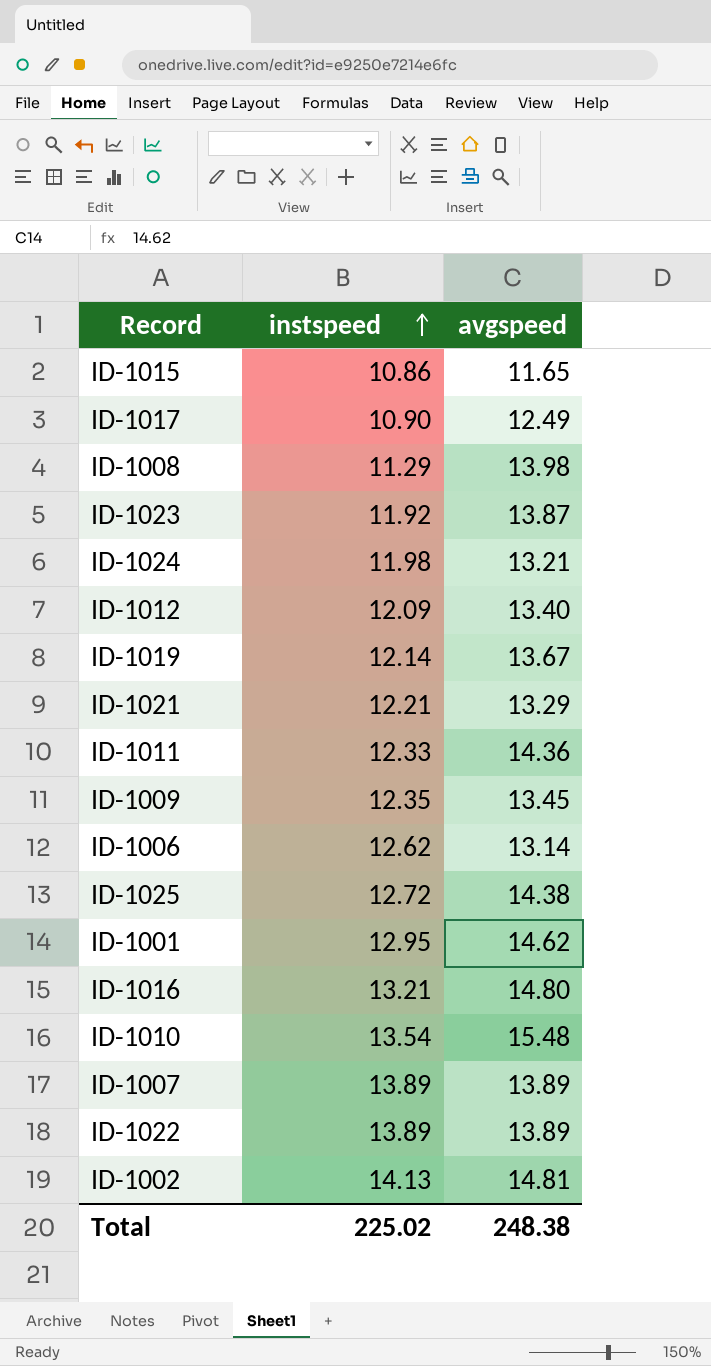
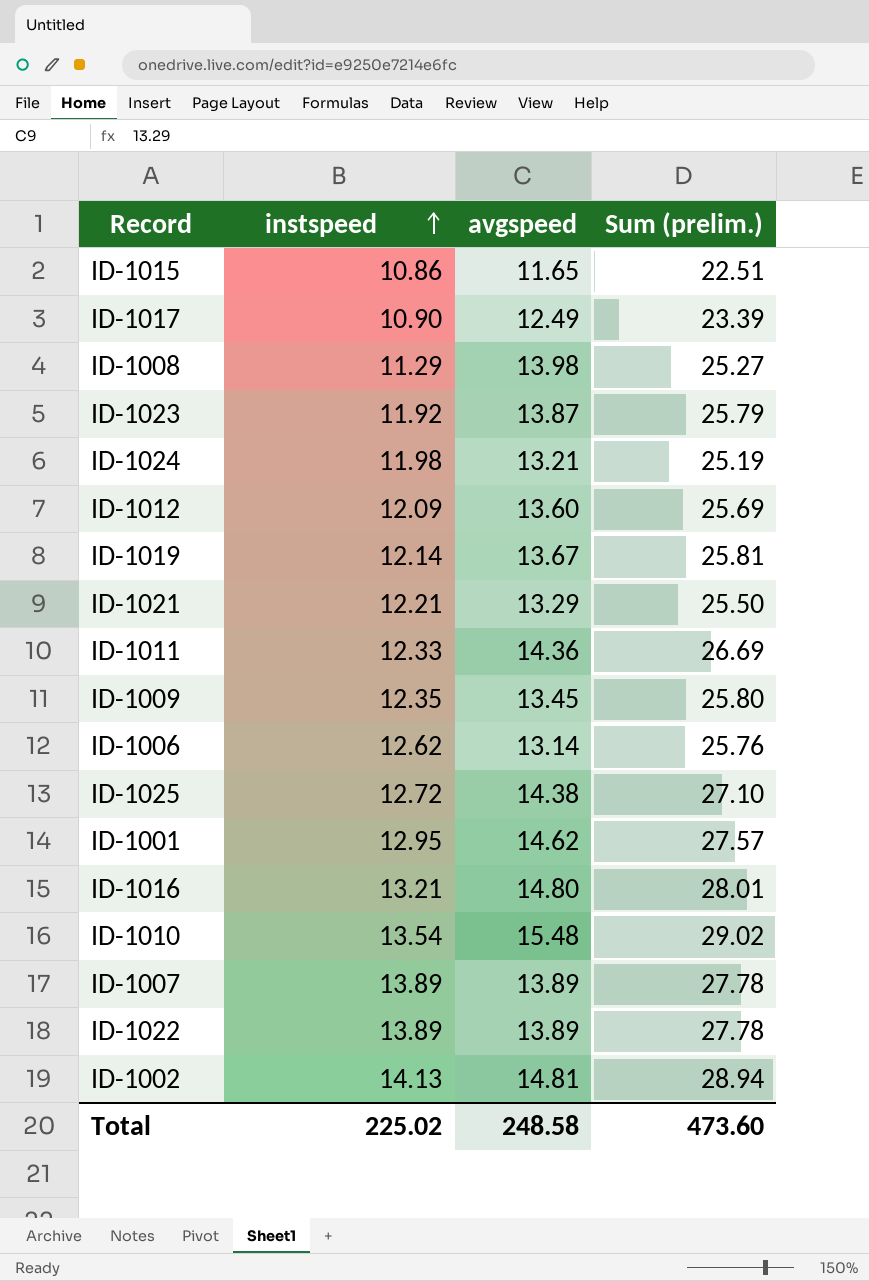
column Sum (prelim.) | formula: none -> [instspeed] + [avgspeed]
ID-1012 | avgspeed: 13.40 -> 13.60
Total | avgspeed: 248.38 -> 248.58

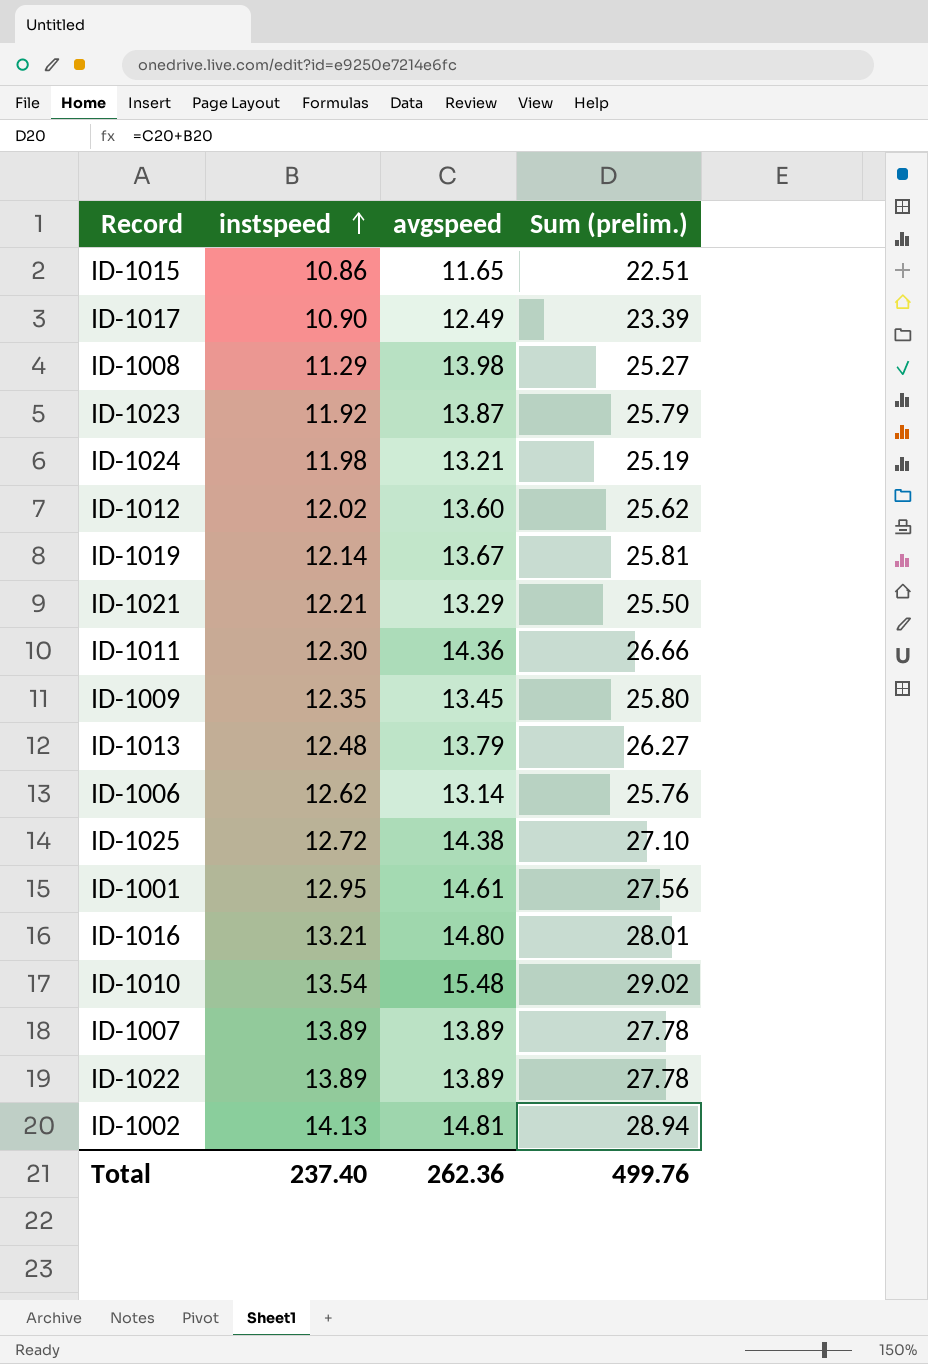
ID-1012 | instspeed: 12.09 -> 12.02
ID-1012 | Sum (prelim.): 25.69 -> 25.62
ID-1011 | instspeed: 12.33 -> 12.30
ID-1011 | Sum (prelim.): 26.69 -> 26.66
row ID-1013: none -> 12.48 | 13.79 | 26.27
ID-1001 | avgspeed: 14.62 -> 14.61
ID-1001 | Sum (prelim.): 27.57 -> 27.56
Total | instspeed: 225.02 -> 237.40
Total | avgspeed: 248.58 -> 262.36
Total | Sum (prelim.): 473.60 -> 499.76

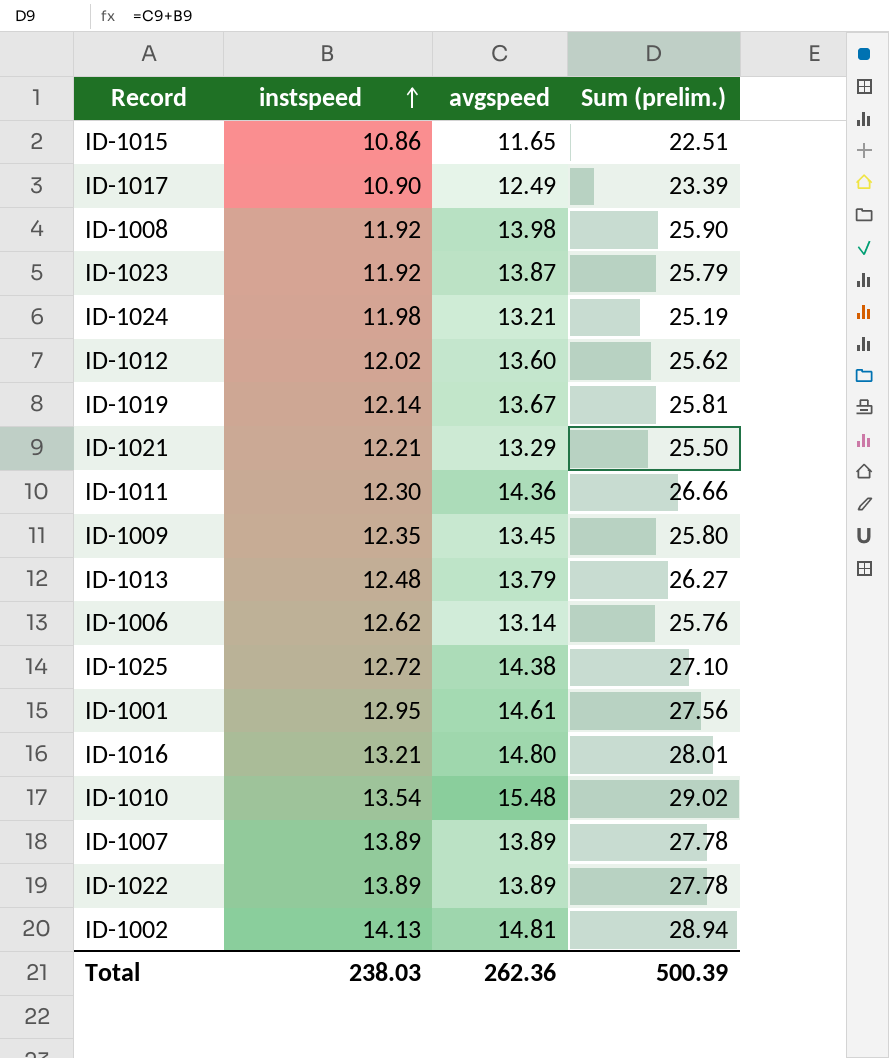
ID-1008 | instspeed: 11.29 -> 11.92
ID-1008 | Sum (prelim.): 25.27 -> 25.90
Total | instspeed: 237.40 -> 238.03
Total | Sum (prelim.): 499.76 -> 500.39

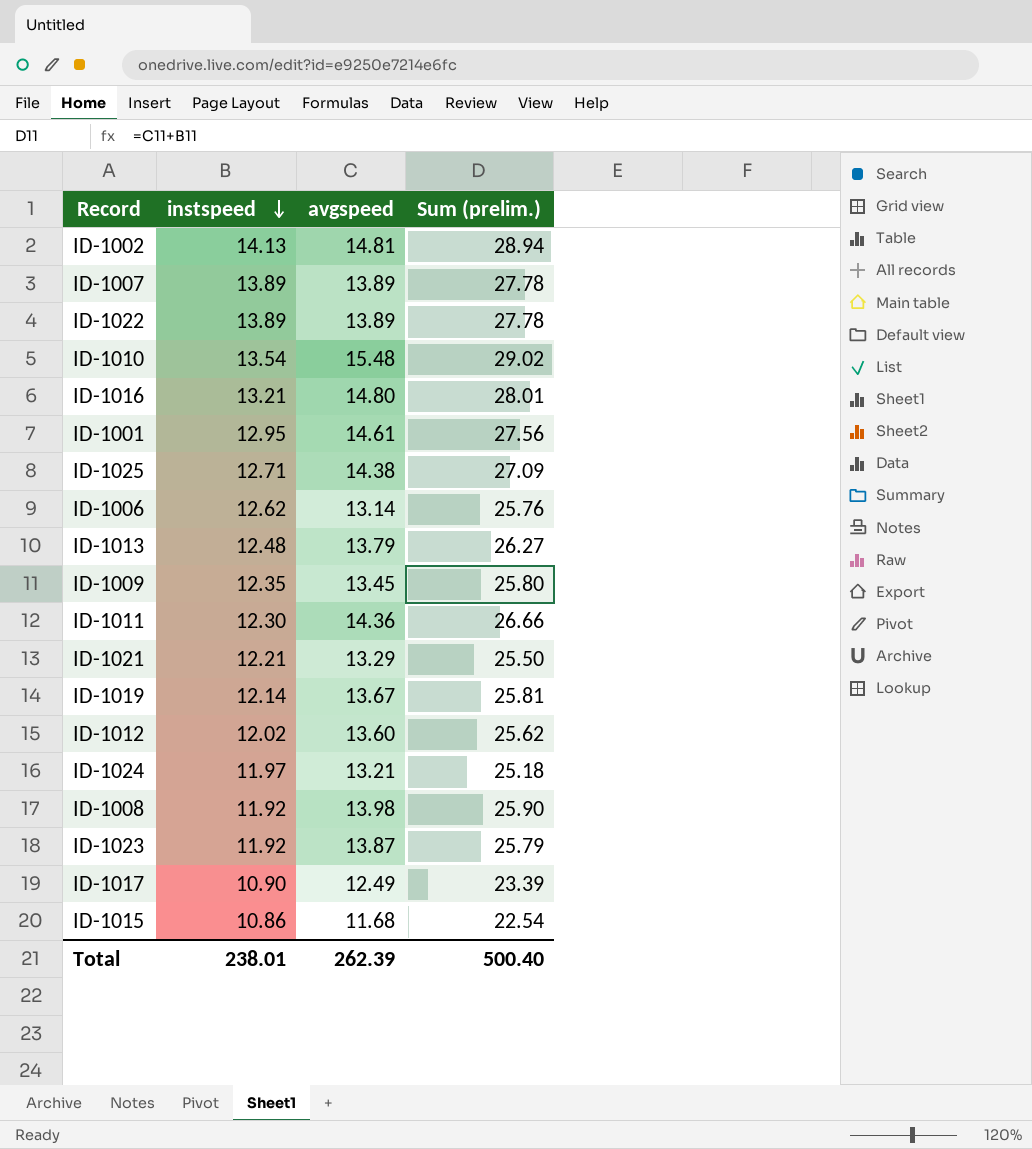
row order: instspeed ascending -> instspeed descending
ID-1025 | instspeed: 12.72 -> 12.71
ID-1025 | Sum (prelim.): 27.10 -> 27.09
ID-1024 | instspeed: 11.98 -> 11.97
ID-1024 | Sum (prelim.): 25.19 -> 25.18
ID-1015 | avgspeed: 11.65 -> 11.68
ID-1015 | Sum (prelim.): 22.51 -> 22.54
Total | instspeed: 238.03 -> 238.01
Total | avgspeed: 262.36 -> 262.39
Total | Sum (prelim.): 500.39 -> 500.40

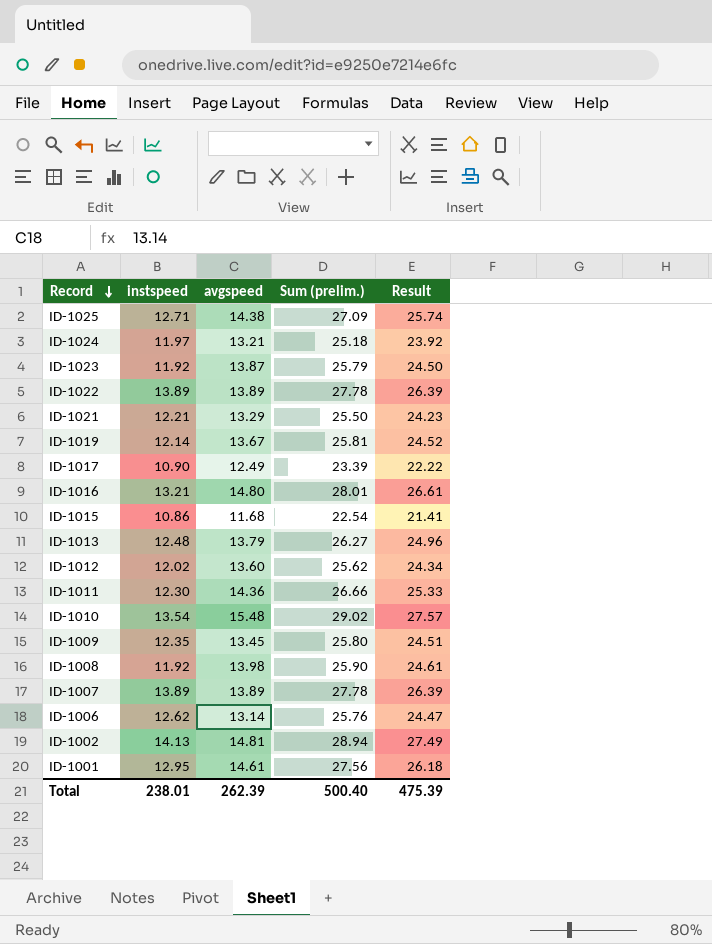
row order: instspeed descending -> Record descending
column Result | formula: none -> [Sum (prelim.)] * 0.95

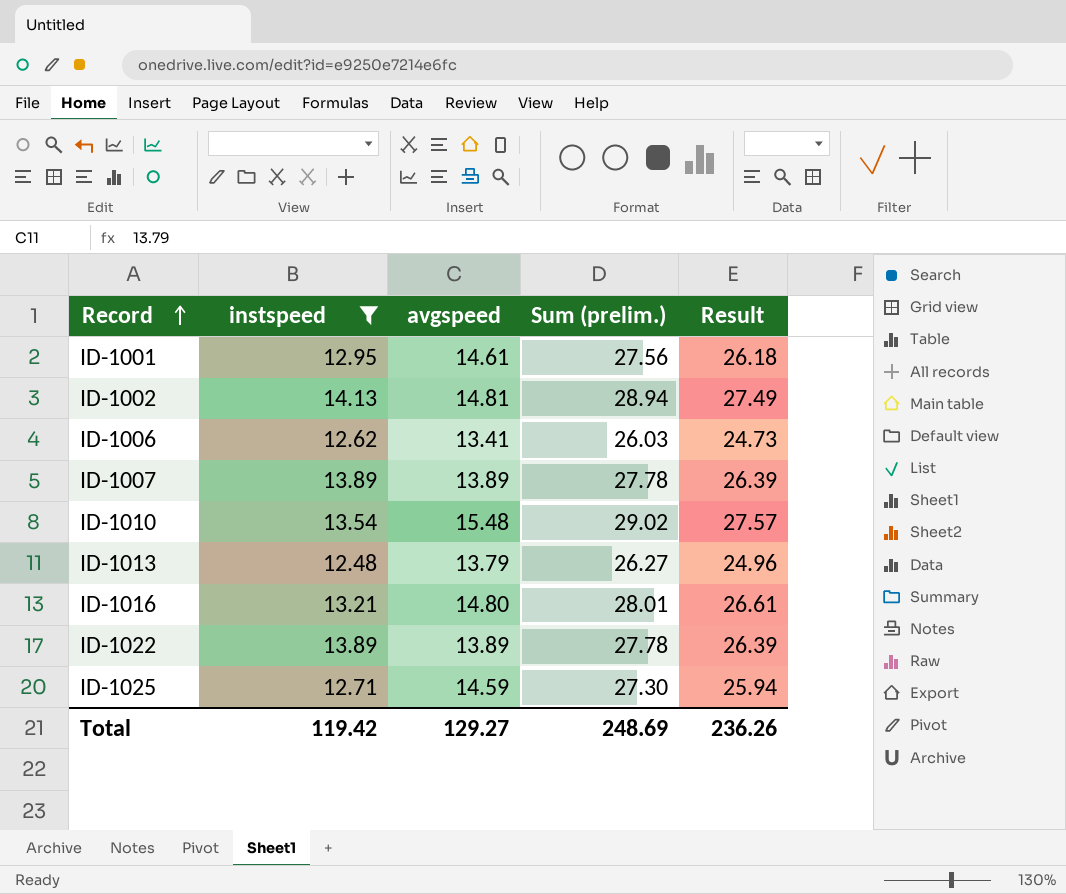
filter: none -> instspeed >= 12.48
row order: Record descending -> Record ascending
ID-1006 | avgspeed: 13.14 -> 13.41
ID-1006 | Sum (prelim.): 25.76 -> 26.03
ID-1006 | Result: 24.47 -> 24.73
ID-1025 | avgspeed: 14.38 -> 14.59
ID-1025 | Sum (prelim.): 27.09 -> 27.30
ID-1025 | Result: 25.74 -> 25.94
Total | instspeed: 238.01 -> 119.42
Total | avgspeed: 262.39 -> 129.27
Total | Sum (prelim.): 500.40 -> 248.69
Total | Result: 475.39 -> 236.26

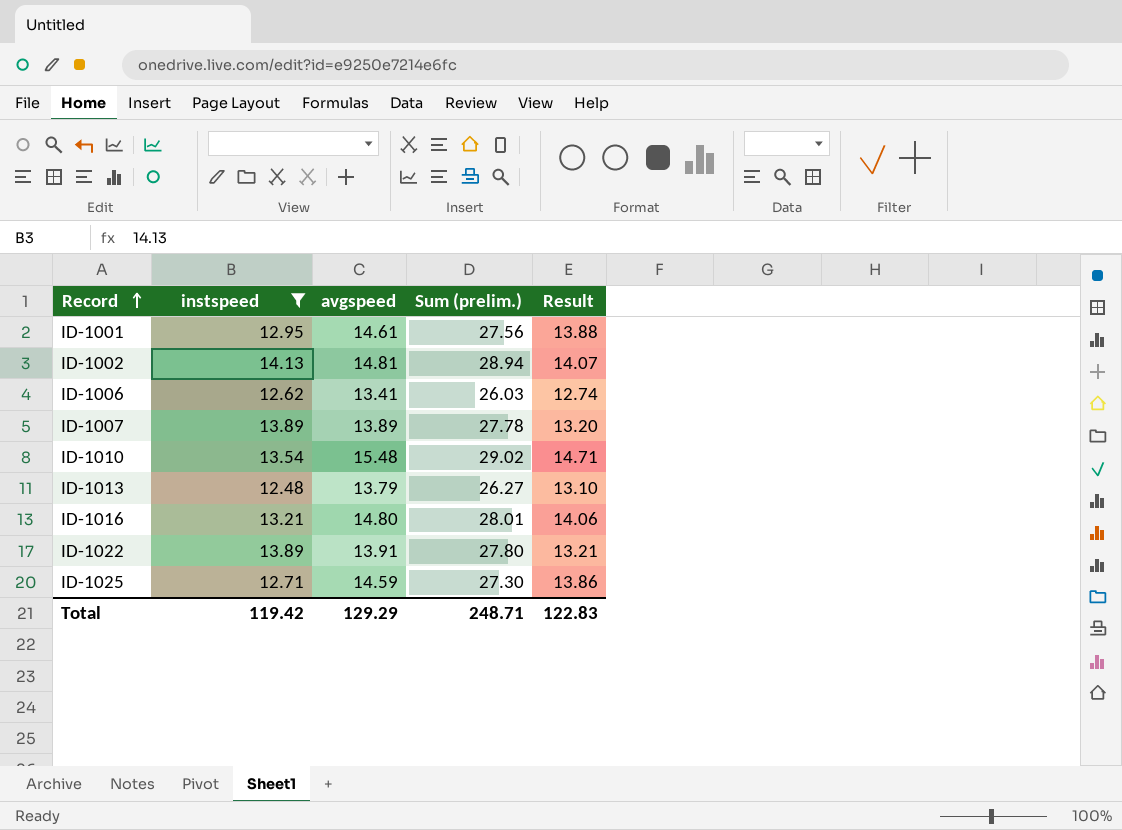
column Result | formula: [Sum (prelim.)] * 0.95 -> [avgspeed] * 0.95
ID-1022 | avgspeed: 13.89 -> 13.91
ID-1022 | Sum (prelim.): 27.78 -> 27.80
Total | avgspeed: 129.27 -> 129.29
Total | Sum (prelim.): 248.69 -> 248.71
Total | Result: 236.26 -> 122.83

